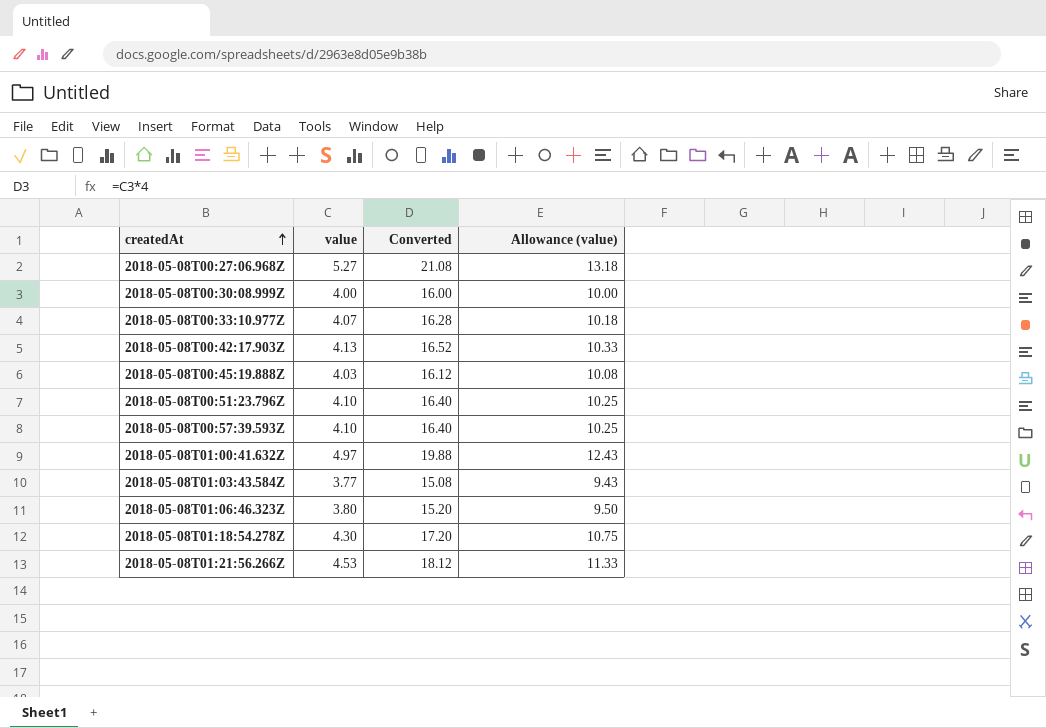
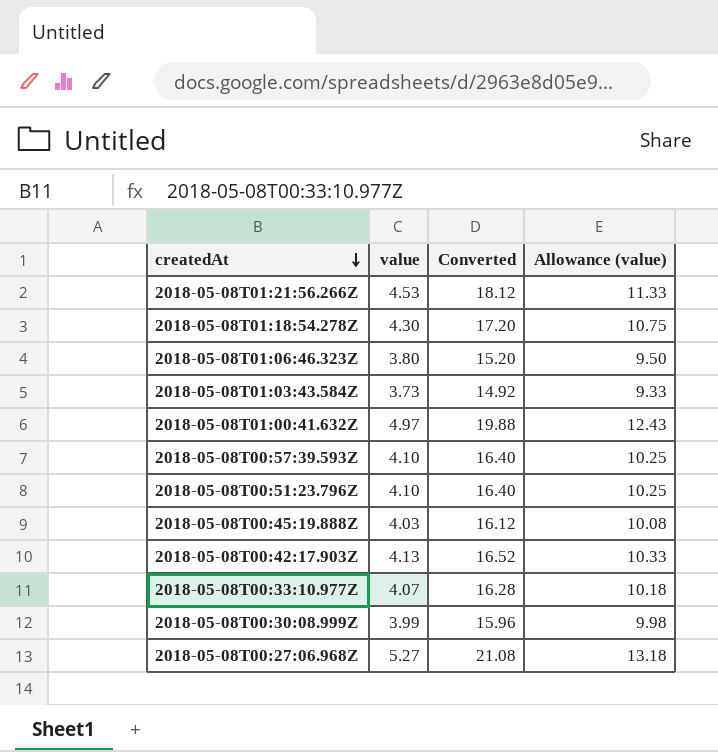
row order: createdAt ascending -> createdAt descending
2018-05-08T01:03:43.584Z | value: 3.77 -> 3.73
2018-05-08T01:03:43.584Z | Converted: 15.08 -> 14.92
2018-05-08T01:03:43.584Z | Allowance (value): 9.43 -> 9.33
2018-05-08T00:30:08.999Z | value: 4.00 -> 3.99
2018-05-08T00:30:08.999Z | Converted: 16.00 -> 15.96
2018-05-08T00:30:08.999Z | Allowance (value): 10.00 -> 9.98

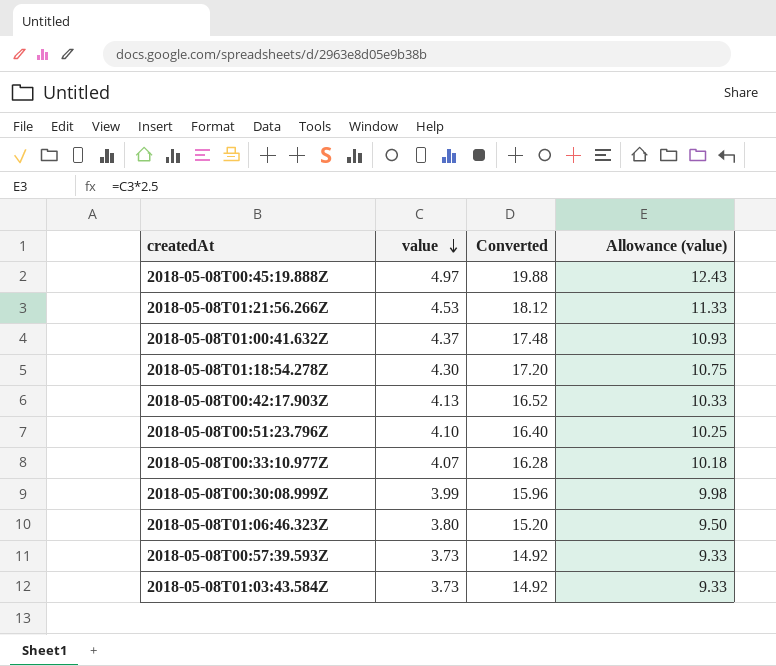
row order: createdAt descending -> value descending
row 2018-05-08T00:27:06.968Z: 5.27 | 21.08 | 13.18 -> none
2018-05-08T00:45:19.888Z | value: 4.03 -> 4.97
2018-05-08T00:45:19.888Z | Converted: 16.12 -> 19.88
2018-05-08T00:45:19.888Z | Allowance (value): 10.08 -> 12.43
2018-05-08T01:00:41.632Z | value: 4.97 -> 4.37
2018-05-08T01:00:41.632Z | Converted: 19.88 -> 17.48
2018-05-08T01:00:41.632Z | Allowance (value): 12.43 -> 10.93
2018-05-08T00:57:39.593Z | value: 4.10 -> 3.73
2018-05-08T00:57:39.593Z | Converted: 16.40 -> 14.92
2018-05-08T00:57:39.593Z | Allowance (value): 10.25 -> 9.33

